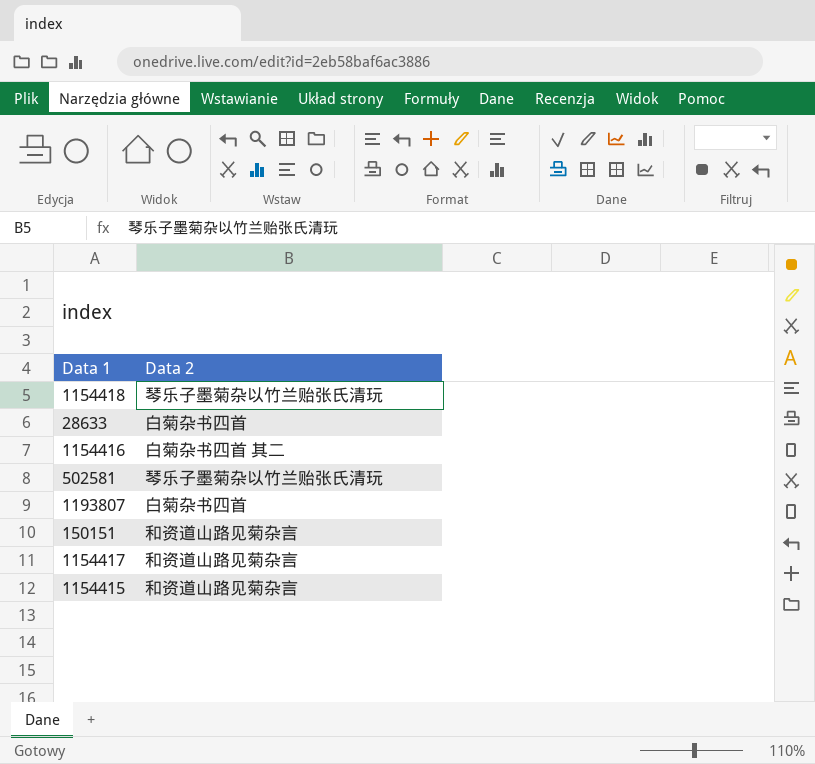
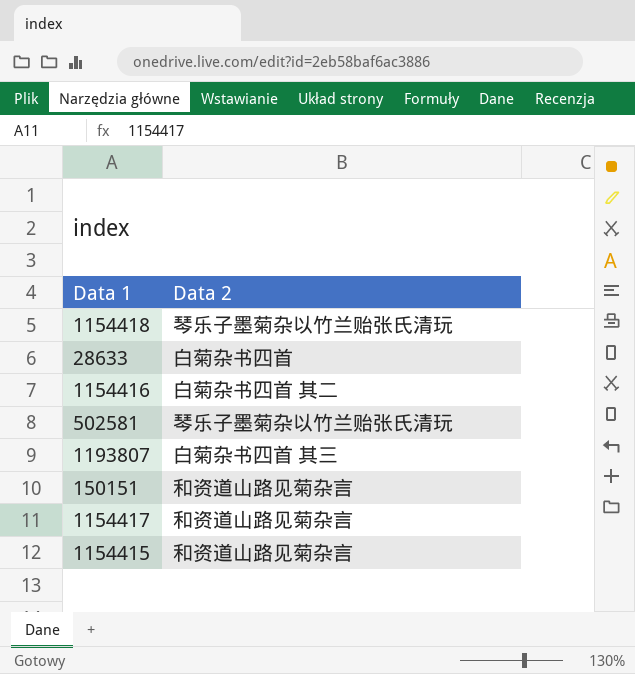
1193807 | Data 2: 白菊杂书四首 -> 白菊杂书四首 其三

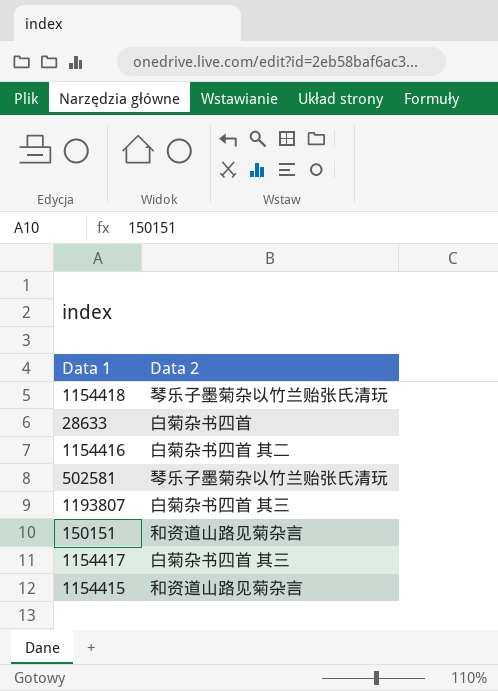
1154417 | Data 2: 和资道山路见菊杂言 -> 白菊杂书四首 其三

